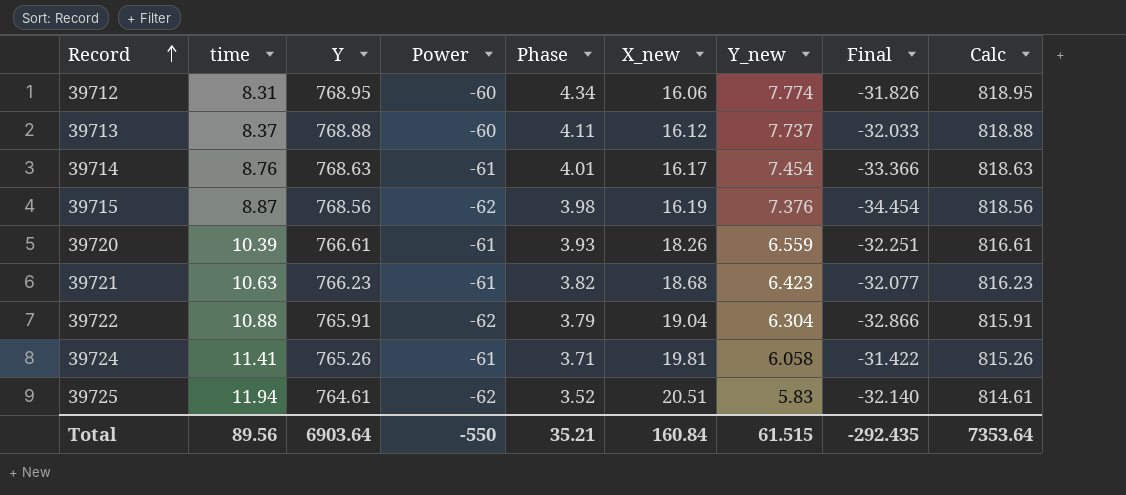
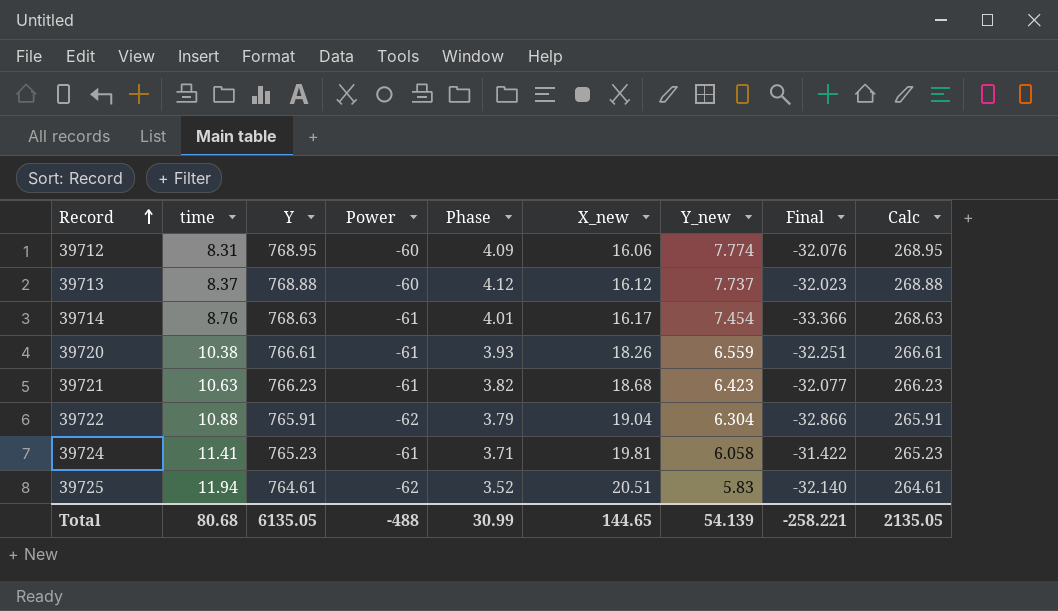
column Calc | formula: [Y] + 50 -> [Y] - 500
row 39715: 8.87 | 768.56 | -62 | 3.98 | 16.19 | 7.376 | -34.454 | 818.56 -> none
39712 | Phase: 4.34 -> 4.09
39712 | Final: -31.826 -> -32.076
39713 | Phase: 4.11 -> 4.12
39713 | Final: -32.033 -> -32.023
39720 | time: 10.39 -> 10.38
39724 | Y: 765.26 -> 765.23
Total | time: 89.56 -> 80.68
Total | Y: 6903.64 -> 6135.05
Total | Power: -550 -> -488
Total | Phase: 35.21 -> 30.99
Total | X_new: 160.84 -> 144.65
Total | Y_new: 61.515 -> 54.139
Total | Final: -292.435 -> -258.221
Total | Calc: 7353.64 -> 2135.05

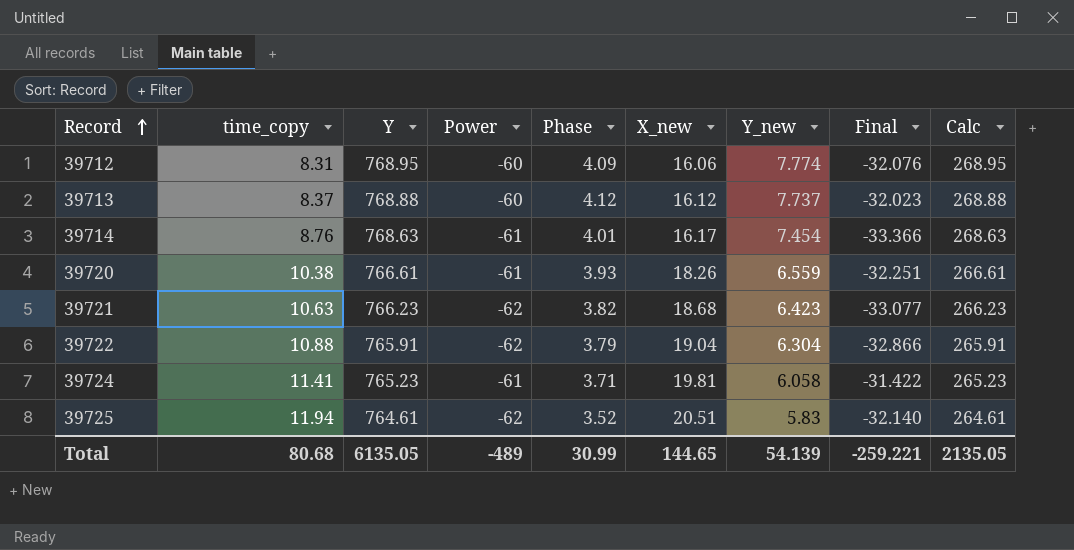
column name: time -> time_copy
39721 | Power: -61 -> -62
39721 | Final: -32.077 -> -33.077
Total | Power: -488 -> -489
Total | Final: -258.221 -> -259.221

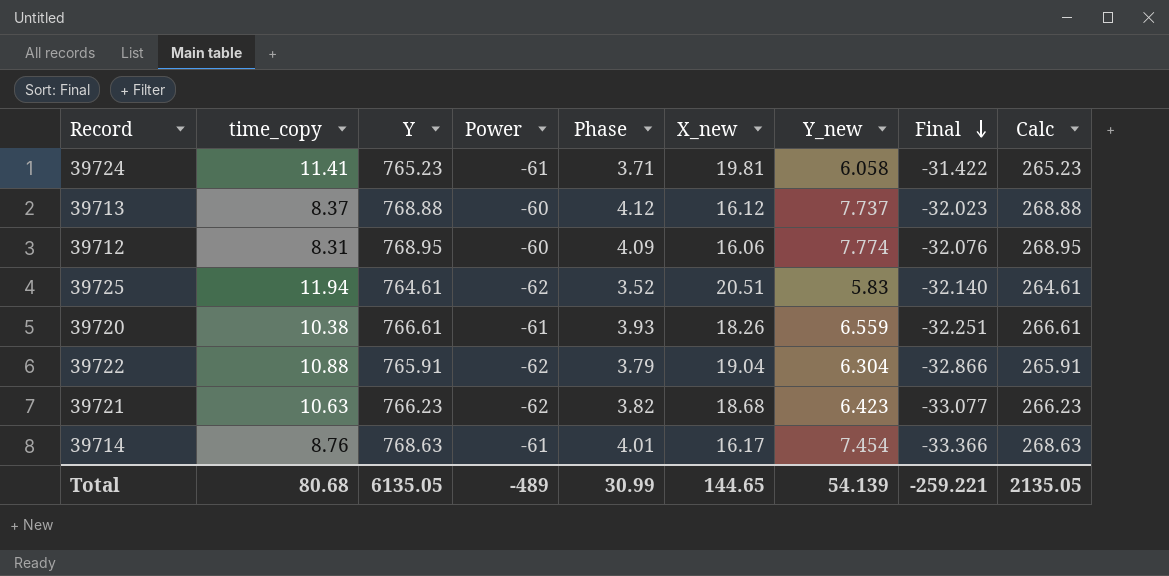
row order: Record ascending -> Final descending

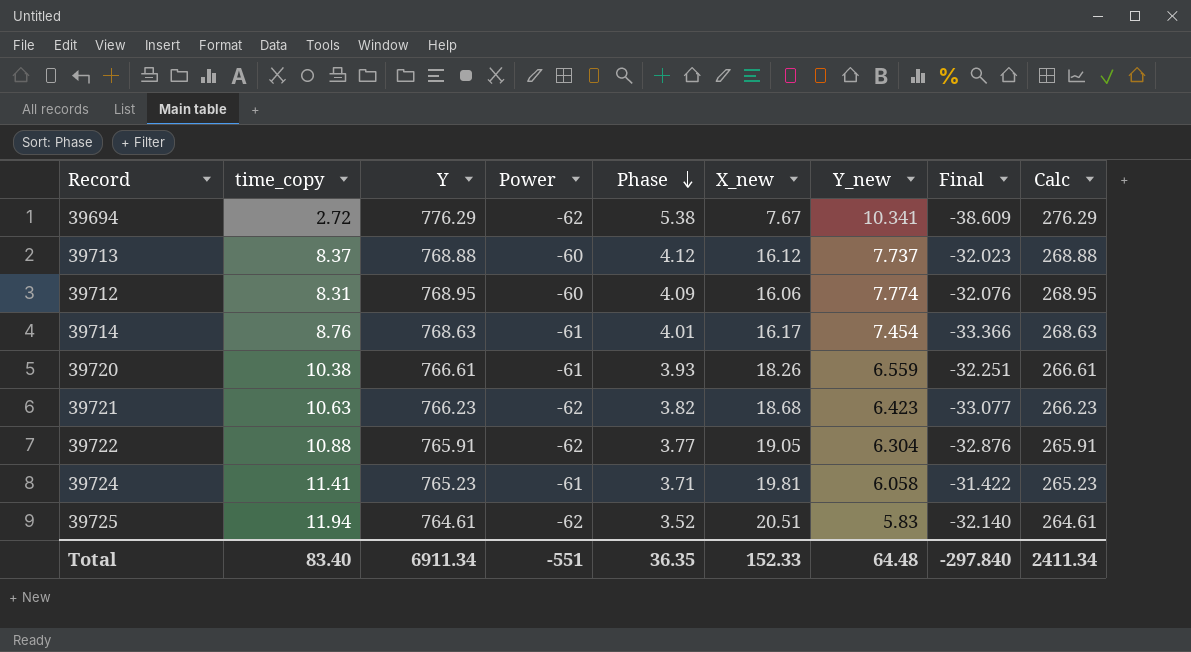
row order: Final descending -> Phase descending
row 39694: none -> 2.72 | 776.29 | -62 | 5.38 | 7.67 | 10.341 | -38.609 | 276.29
39722 | Phase: 3.79 -> 3.77
39722 | X_new: 19.04 -> 19.05
39722 | Final: -32.866 -> -32.876
Total | time_copy: 80.68 -> 83.40
Total | Y: 6135.05 -> 6911.34
Total | Power: -489 -> -551
Total | Phase: 30.99 -> 36.35
Total | X_new: 144.65 -> 152.33
Total | Y_new: 54.139 -> 64.48
Total | Final: -259.221 -> -297.840
Total | Calc: 2135.05 -> 2411.34

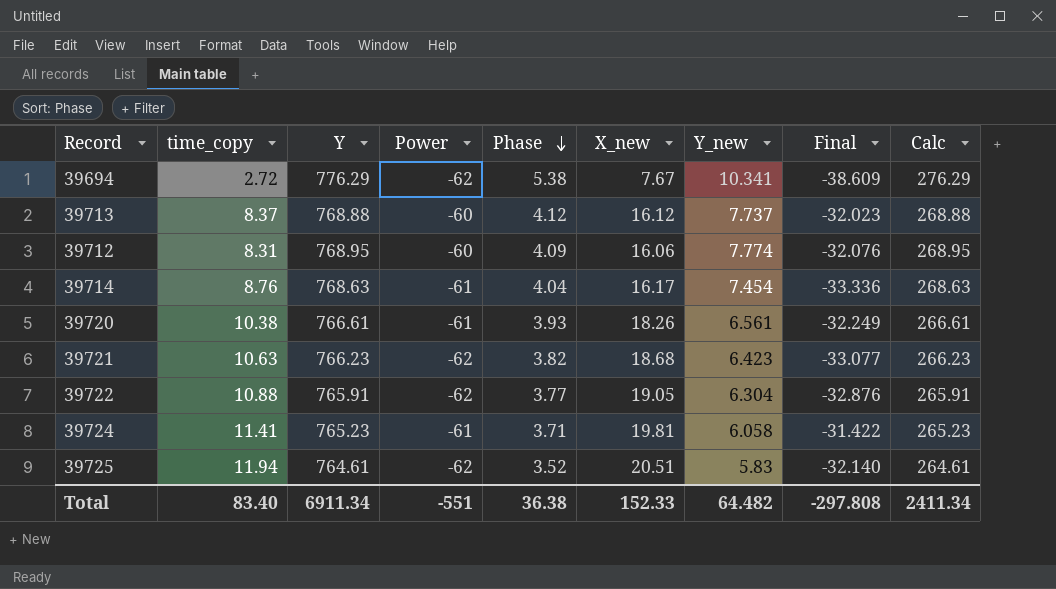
39714 | Phase: 4.01 -> 4.04
39714 | Final: -33.366 -> -33.336
39720 | Y_new: 6.559 -> 6.561
39720 | Final: -32.251 -> -32.249
Total | Phase: 36.35 -> 36.38
Total | Y_new: 64.48 -> 64.482
Total | Final: -297.840 -> -297.808

